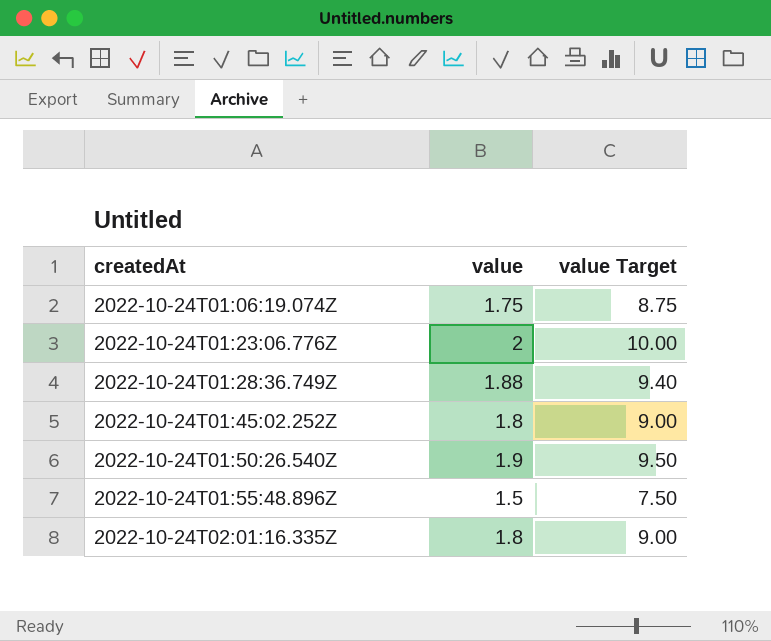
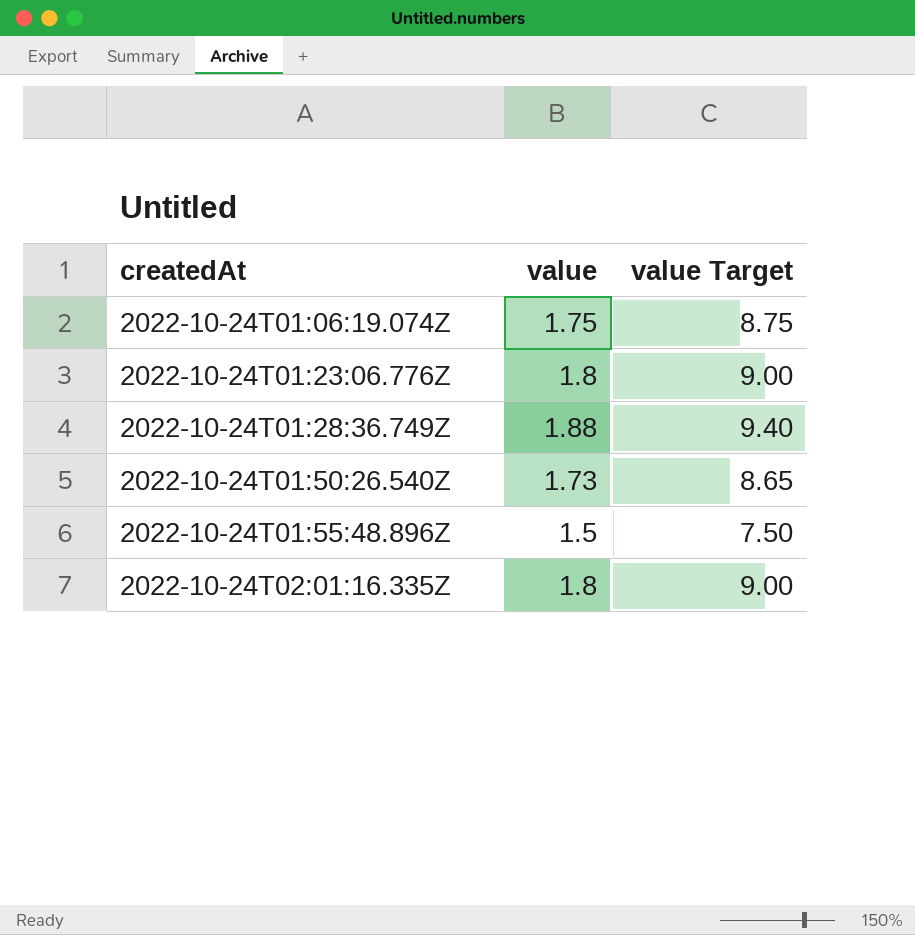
row 2022-10-24T01:45:02.252Z: 1.8 | 9.00 -> none
2022-10-24T01:23:06.776Z | value: 2 -> 1.8
2022-10-24T01:23:06.776Z | value Target: 10.00 -> 9.00
2022-10-24T01:50:26.540Z | value: 1.9 -> 1.73
2022-10-24T01:50:26.540Z | value Target: 9.50 -> 8.65

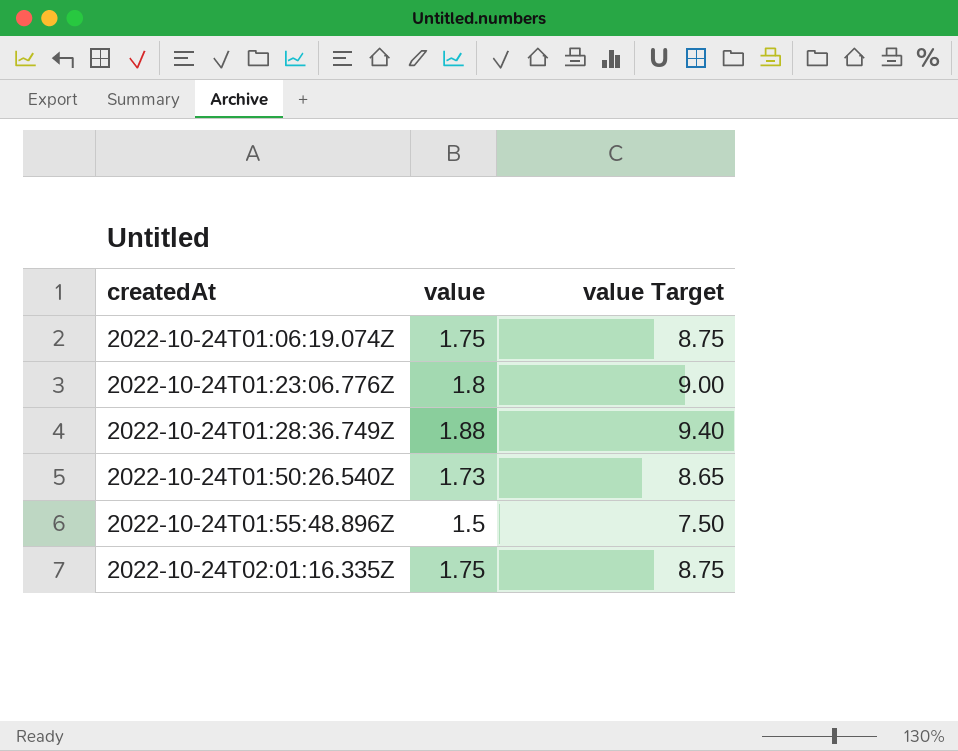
2022-10-24T02:01:16.335Z | value: 1.8 -> 1.75
2022-10-24T02:01:16.335Z | value Target: 9.00 -> 8.75

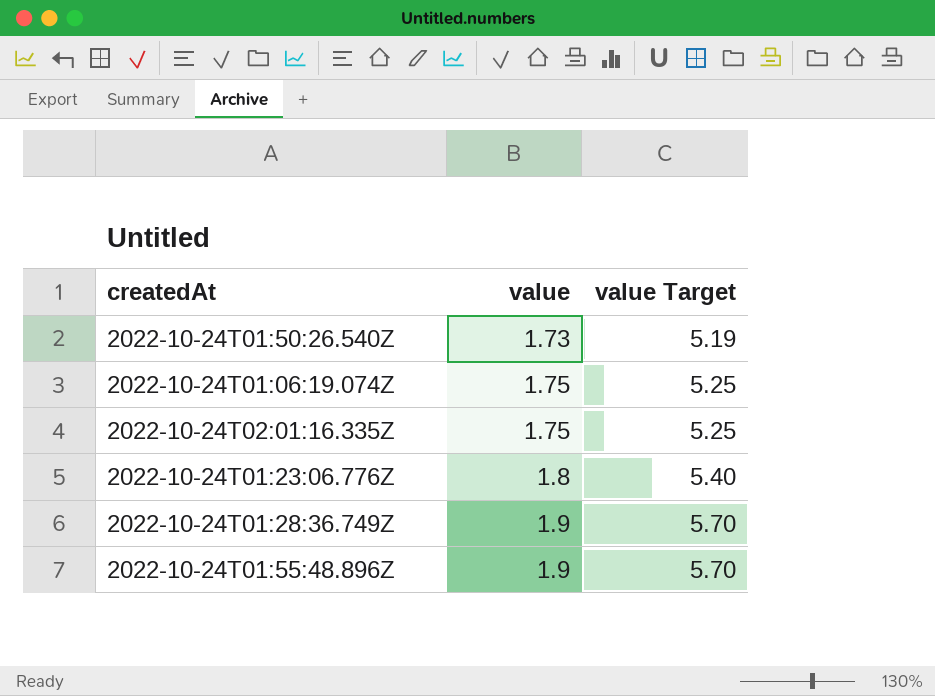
row order: createdAt ascending -> value ascending
column value Target | formula: [value] * 5 -> [value] * 3
2022-10-24T01:28:36.749Z | value: 1.88 -> 1.9
2022-10-24T01:55:48.896Z | value: 1.5 -> 1.9

